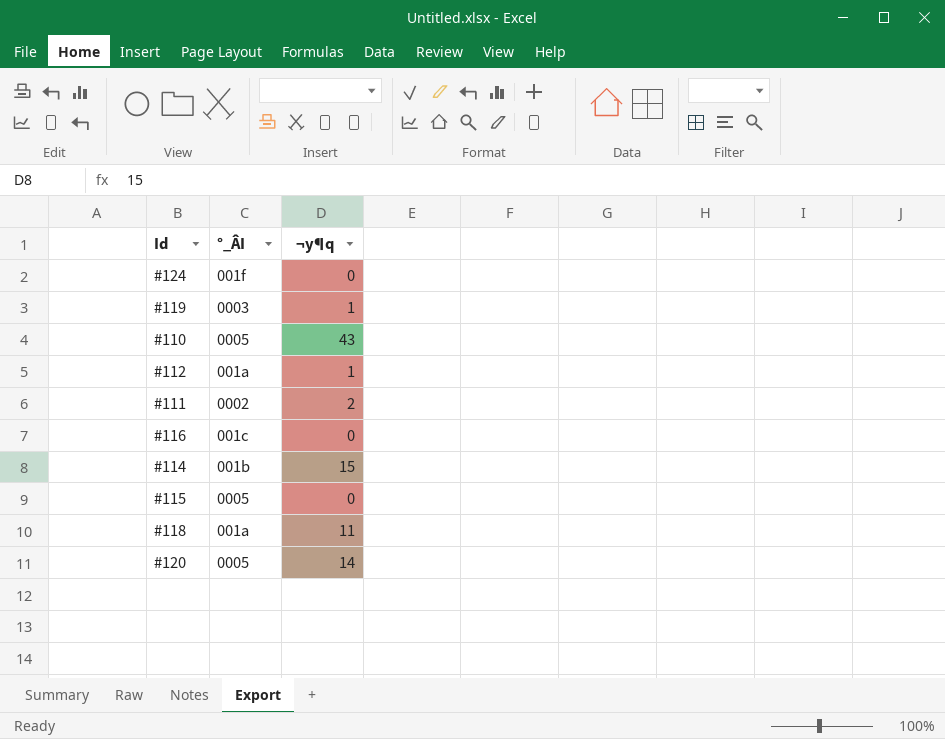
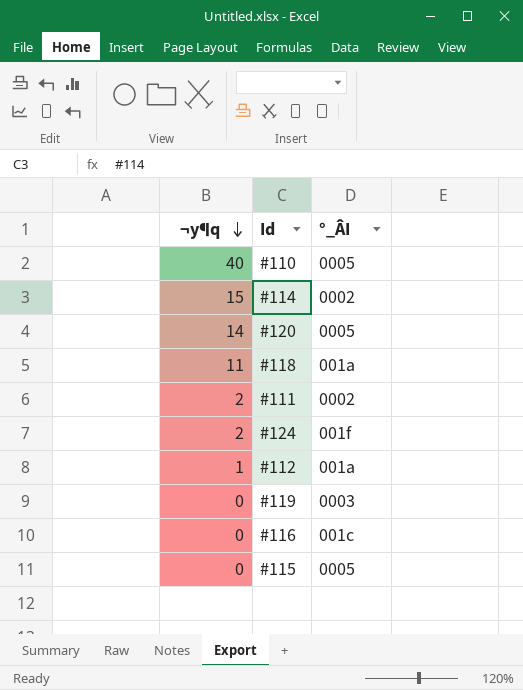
row order: none -> ¬y¶q descending
column ¬y¶q | position: 3 -> 1
#110 | ¬y¶q: 43 -> 40
#114 | °_ÂI: 001b -> 0002
#124 | ¬y¶q: 0 -> 2
#119 | ¬y¶q: 1 -> 0

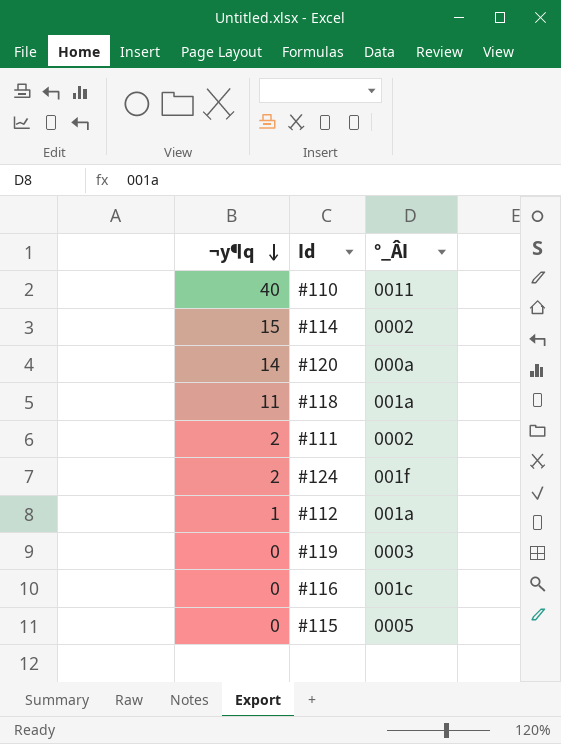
#110 | °_ÂI: 0005 -> 0011
#120 | °_ÂI: 0005 -> 000a

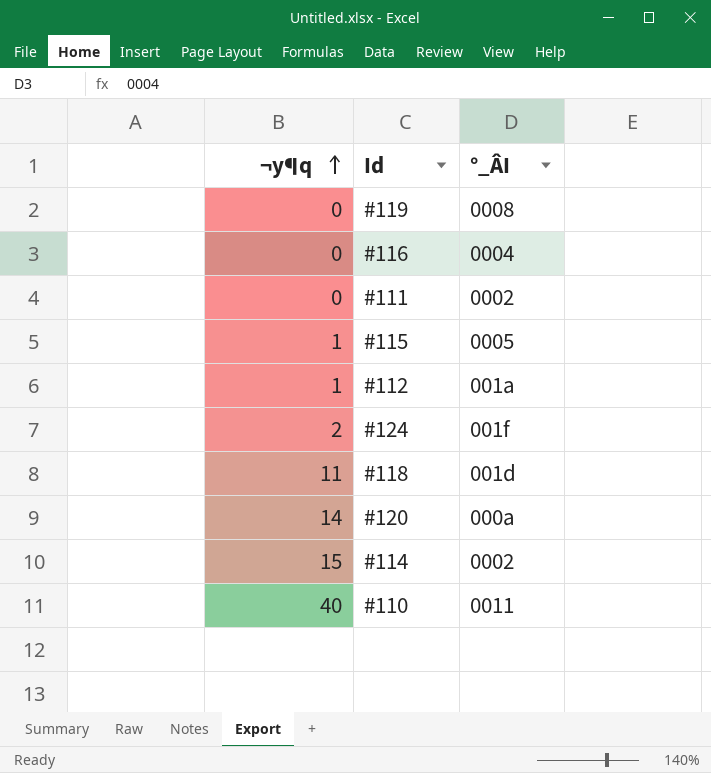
row order: ¬y¶q descending -> ¬y¶q ascending
#119 | °_ÂI: 0003 -> 0008
#116 | °_ÂI: 001c -> 0004
#111 | ¬y¶q: 2 -> 0
#115 | ¬y¶q: 0 -> 1
#118 | °_ÂI: 001a -> 001d

